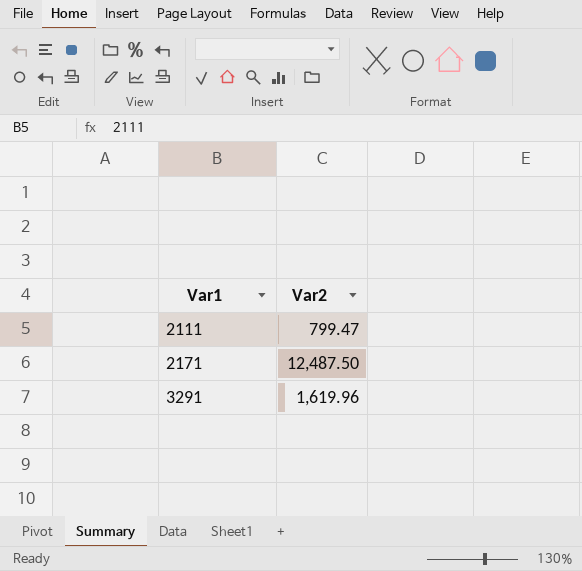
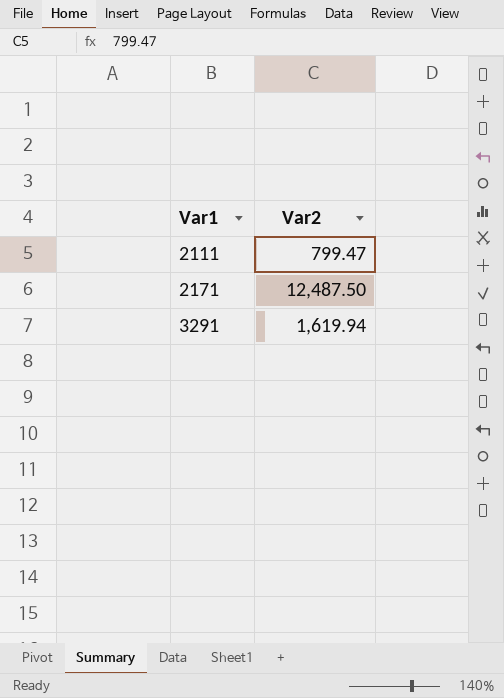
3291 | Var2: 1,619.96 -> 1,619.94

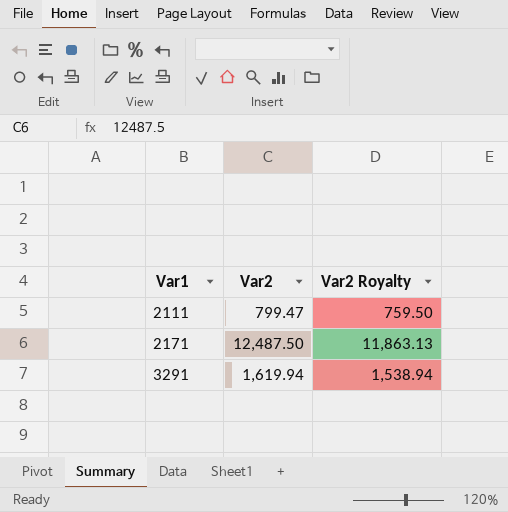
column Var2 Royalty | formula: none -> [Var2] * 0.95

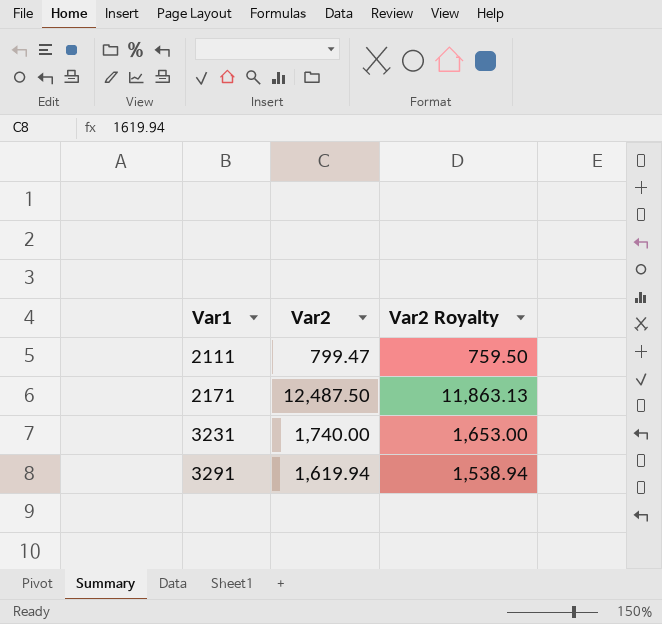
row 3231: none -> 1,740.00 | 1,653.00

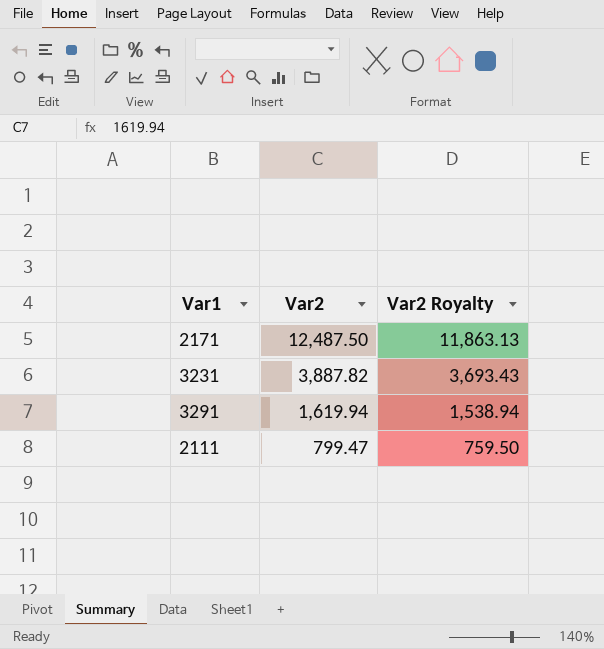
row order: Var1 ascending -> Var2 descending
3231 | Var2: 1,740.00 -> 3,887.82
3231 | Var2 Royalty: 1,653.00 -> 3,693.43

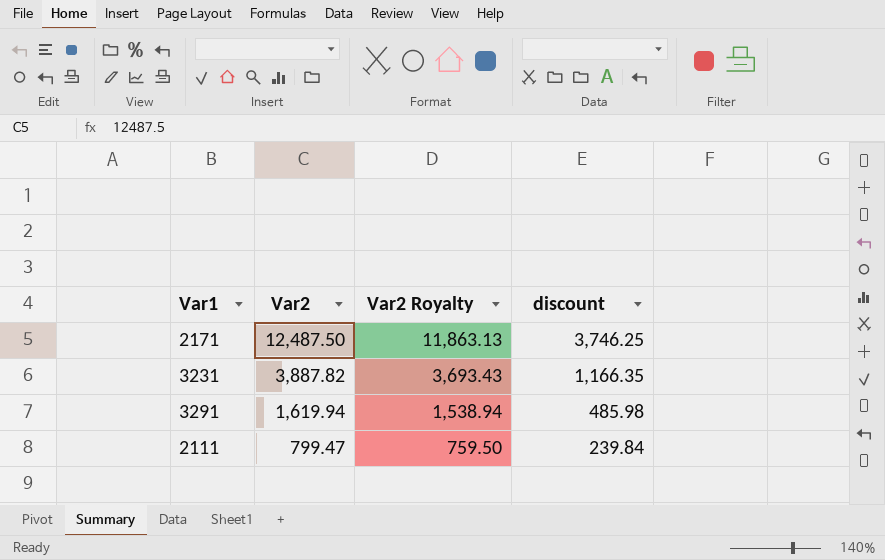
column discount | formula: none -> [Var2] * 0.3

